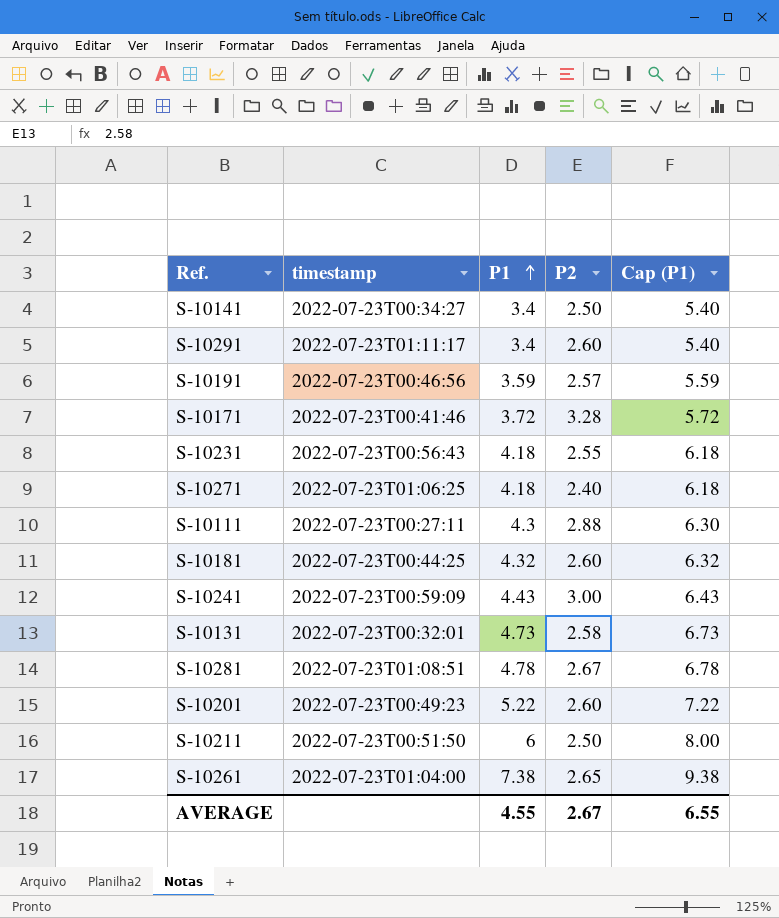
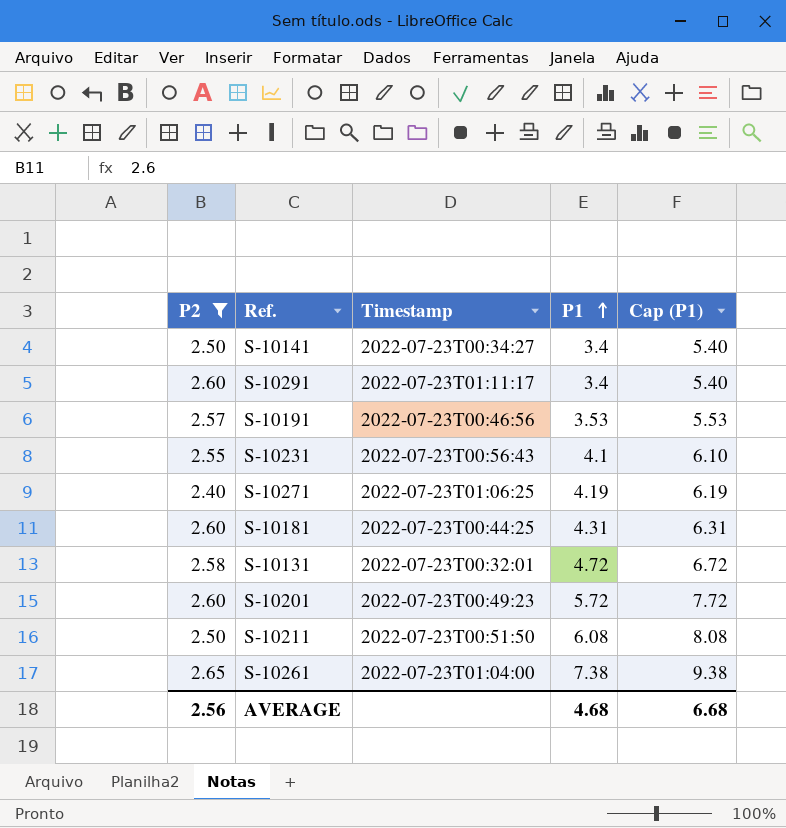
filter: none -> P2 <= 2.65
column P2 | position: 4 -> 1
column name: timestamp -> Timestamp
S-10191 | P1: 3.59 -> 3.53
S-10191 | Cap (P1): 5.59 -> 5.53
S-10231 | P1: 4.18 -> 4.1
S-10231 | Cap (P1): 6.18 -> 6.10
S-10271 | P1: 4.18 -> 4.19
S-10271 | Cap (P1): 6.18 -> 6.19
S-10181 | P1: 4.32 -> 4.31
S-10181 | Cap (P1): 6.32 -> 6.31
S-10131 | P1: 4.73 -> 4.72
S-10131 | Cap (P1): 6.73 -> 6.72
S-10201 | P1: 5.22 -> 5.72
S-10201 | Cap (P1): 7.22 -> 7.72
S-10211 | P1: 6 -> 6.08
S-10211 | Cap (P1): 8.00 -> 8.08
AVERAGE | P2: 2.67 -> 2.56
AVERAGE | P1: 4.55 -> 4.68
AVERAGE | Cap (P1): 6.55 -> 6.68

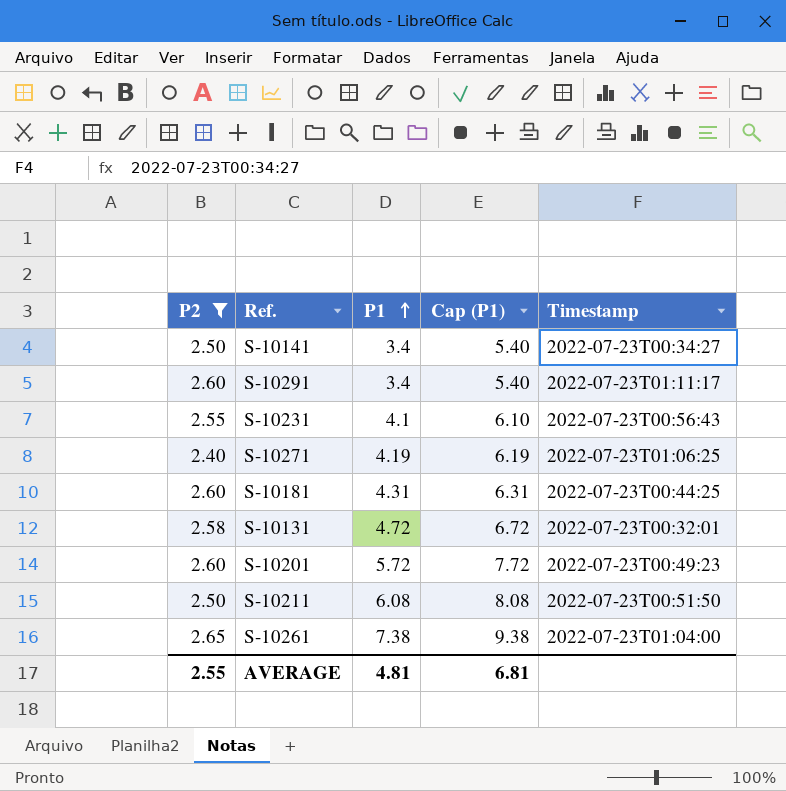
column Timestamp | position: 3 -> 5
row S-10191: 2.57 | 2022-07-23T00:46:56 | 3.53 | 5.53 -> none
AVERAGE | P2: 2.56 -> 2.55
AVERAGE | P1: 4.68 -> 4.81
AVERAGE | Cap (P1): 6.68 -> 6.81

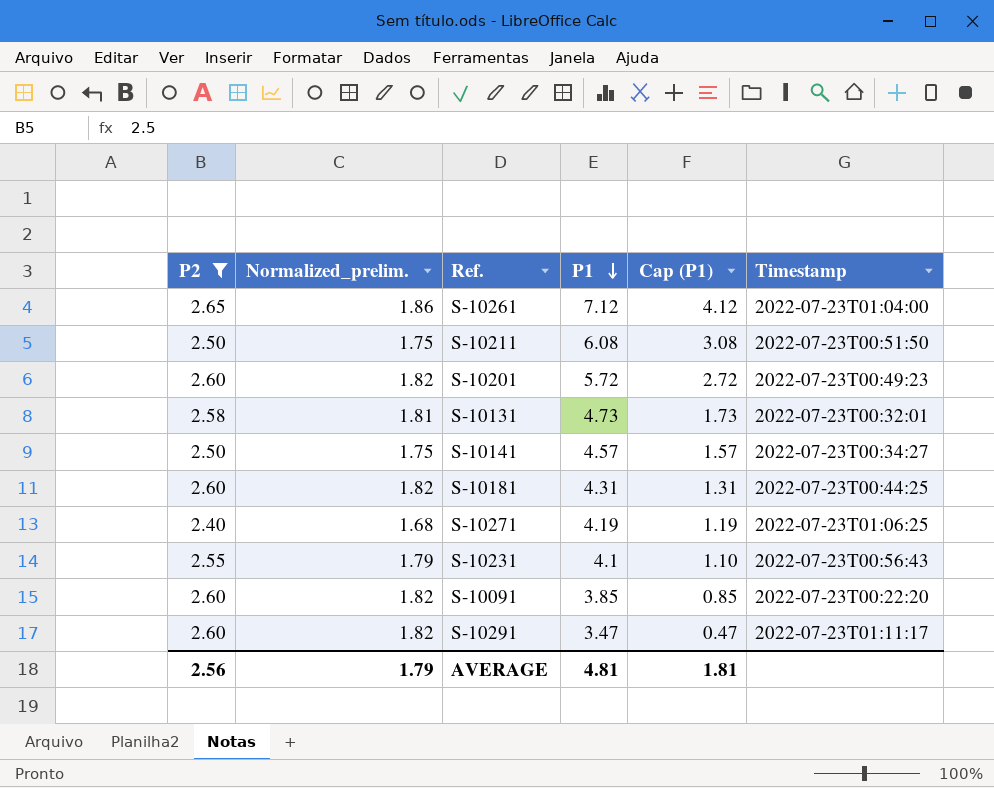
row order: P1 ascending -> P1 descending
column Normalized_prelim. | formula: none -> [P2] * 0.7
column Cap (P1) | formula: [P1] + 2 -> [P1] - 3
S-10261 | P1: 7.38 -> 7.12
S-10131 | P1: 4.72 -> 4.73
S-10141 | P1: 3.4 -> 4.57
row S-10091: none -> 2.60 | 1.82 | 3.85 | 0.85 | 2022-07-23T00:22:20
S-10291 | P1: 3.4 -> 3.47
AVERAGE | P2: 2.55 -> 2.56
AVERAGE | Cap (P1): 6.81 -> 1.81

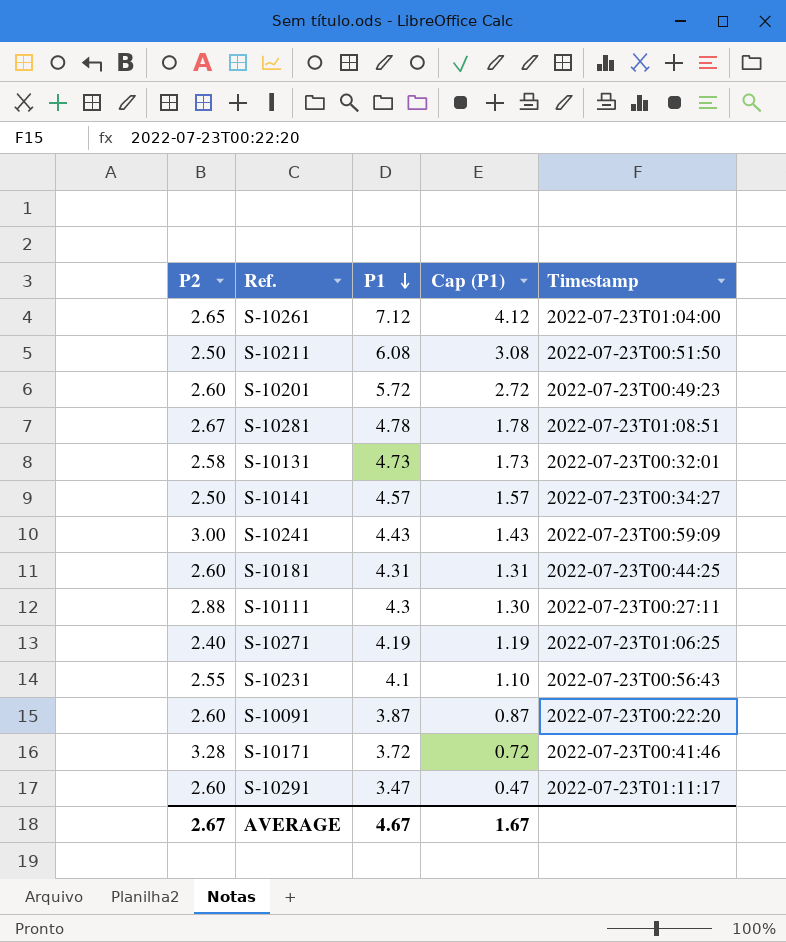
filter: P2 <= 2.65 -> none
column Normalized_prelim. | formula: [P2] * 0.7 -> none
S-10091 | P1: 3.85 -> 3.87
S-10091 | Cap (P1): 0.85 -> 0.87
AVERAGE | P2: 2.56 -> 2.67
AVERAGE | P1: 4.81 -> 4.67
AVERAGE | Cap (P1): 1.81 -> 1.67

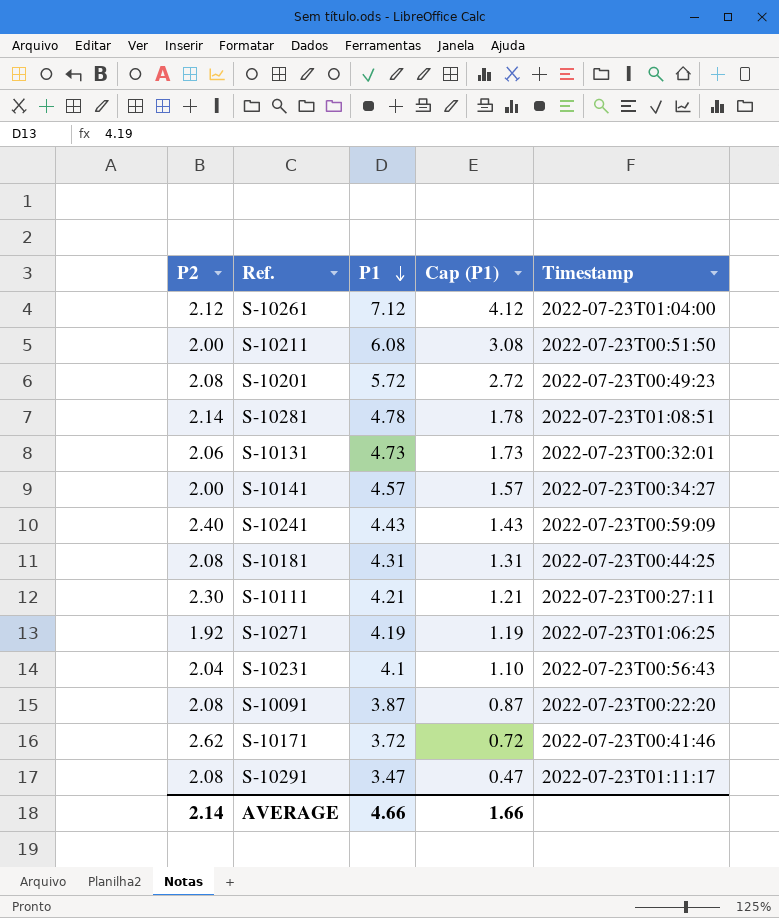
S-10261 | P2: 2.65 -> 2.12
S-10211 | P2: 2.50 -> 2.00
S-10201 | P2: 2.60 -> 2.08
S-10281 | P2: 2.67 -> 2.14
S-10131 | P2: 2.58 -> 2.06
S-10141 | P2: 2.50 -> 2.00
S-10241 | P2: 3.00 -> 2.40
S-10181 | P2: 2.60 -> 2.08
S-10111 | P2: 2.88 -> 2.30
S-10111 | P1: 4.3 -> 4.21
S-10111 | Cap (P1): 1.30 -> 1.21
S-10271 | P2: 2.40 -> 1.92
S-10231 | P2: 2.55 -> 2.04
S-10091 | P2: 2.60 -> 2.08
S-10171 | P2: 3.28 -> 2.62
S-10291 | P2: 2.60 -> 2.08
AVERAGE | P2: 2.67 -> 2.14
AVERAGE | P1: 4.67 -> 4.66
AVERAGE | Cap (P1): 1.67 -> 1.66

